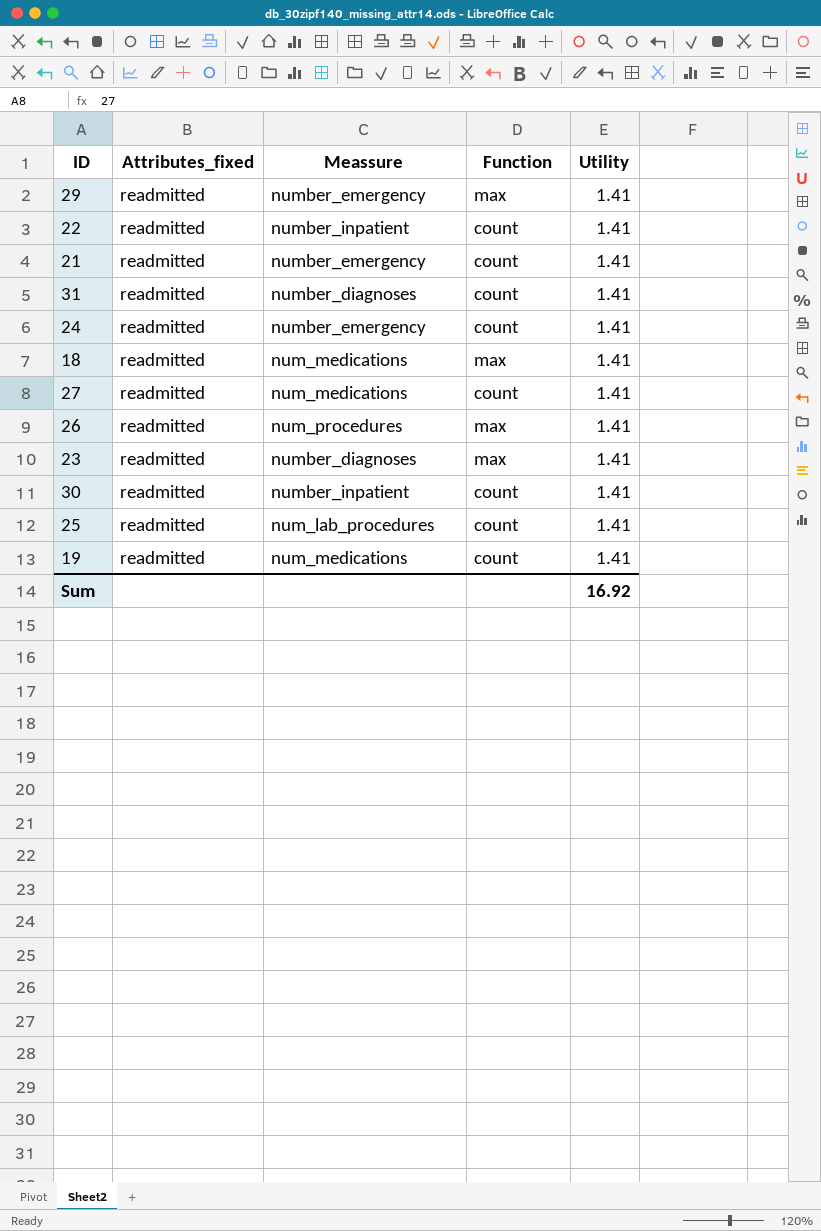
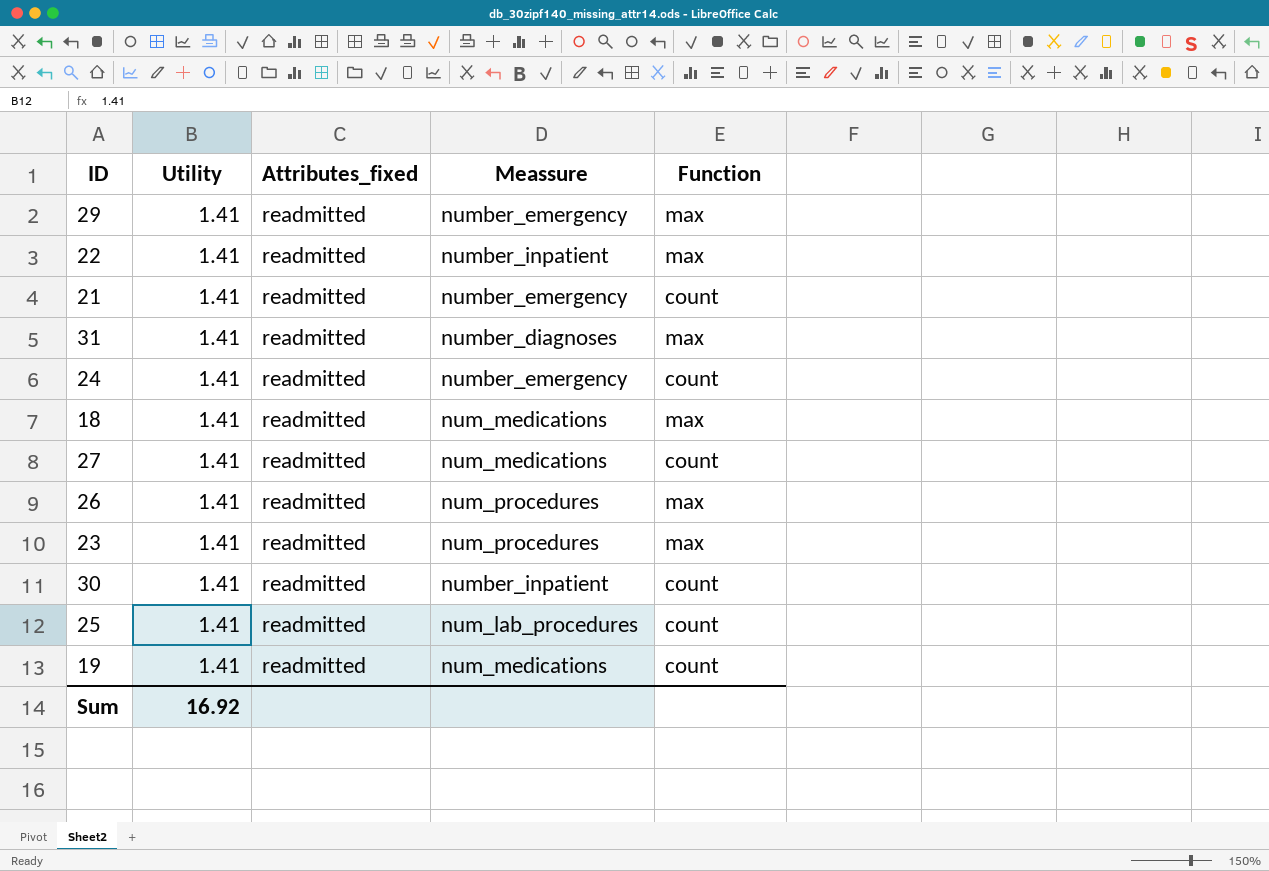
column Utility | position: 5 -> 2
22 | Function: count -> max
31 | Function: count -> max
23 | Meassure: number_diagnoses -> num_procedures

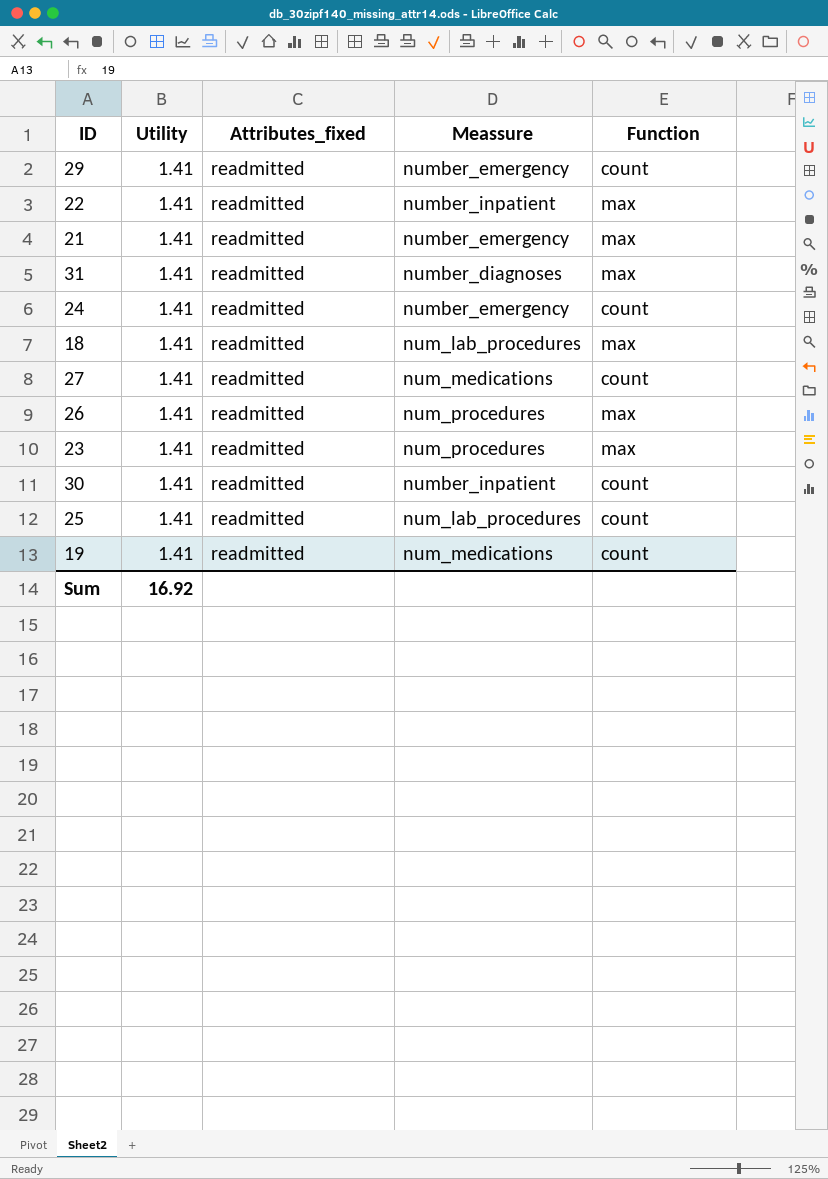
29 | Function: max -> count
21 | Function: count -> max
18 | Meassure: num_medications -> num_lab_procedures

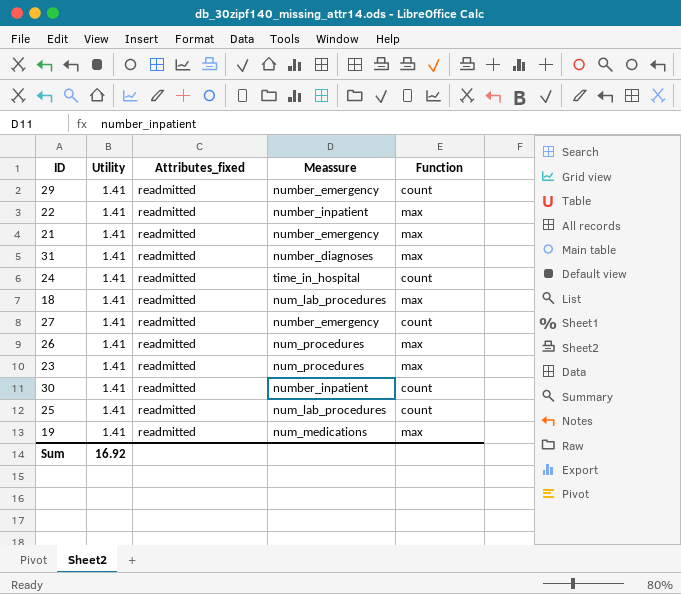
24 | Meassure: number_emergency -> time_in_hospital
27 | Meassure: num_medications -> number_emergency
19 | Function: count -> max

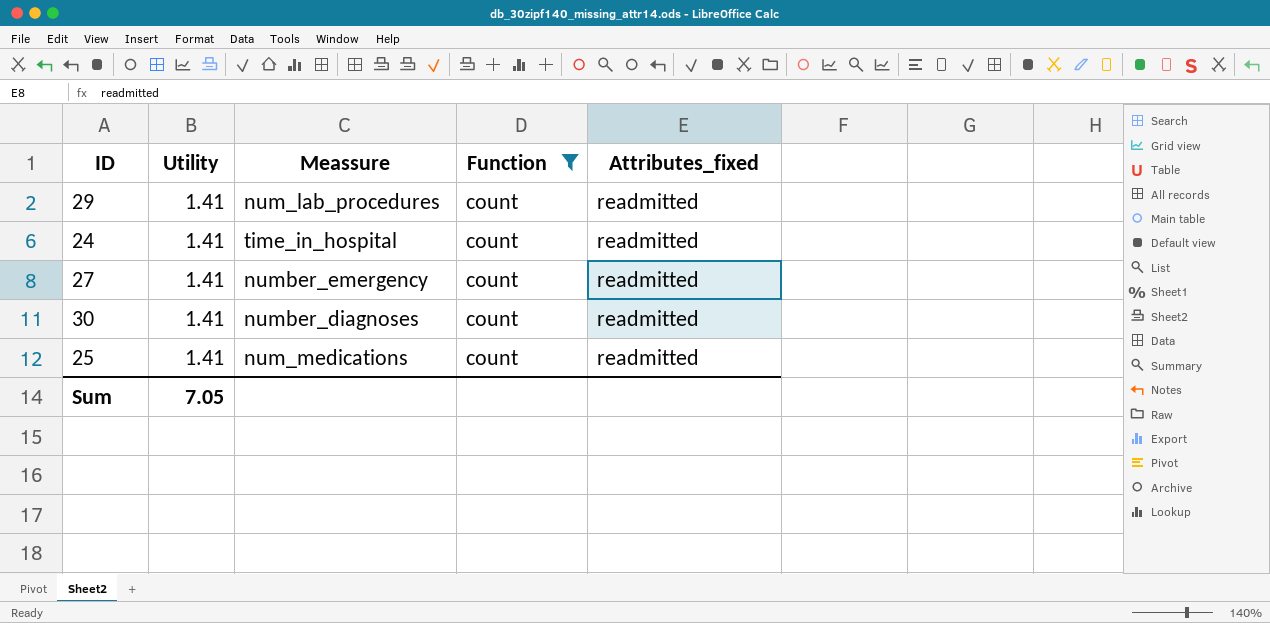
filter: none -> Function = count
column Attributes_fixed | position: 3 -> 5
29 | Meassure: number_emergency -> num_lab_procedures
30 | Meassure: number_inpatient -> number_diagnoses
25 | Meassure: num_lab_procedures -> num_medications
Sum | Utility: 16.92 -> 7.05

